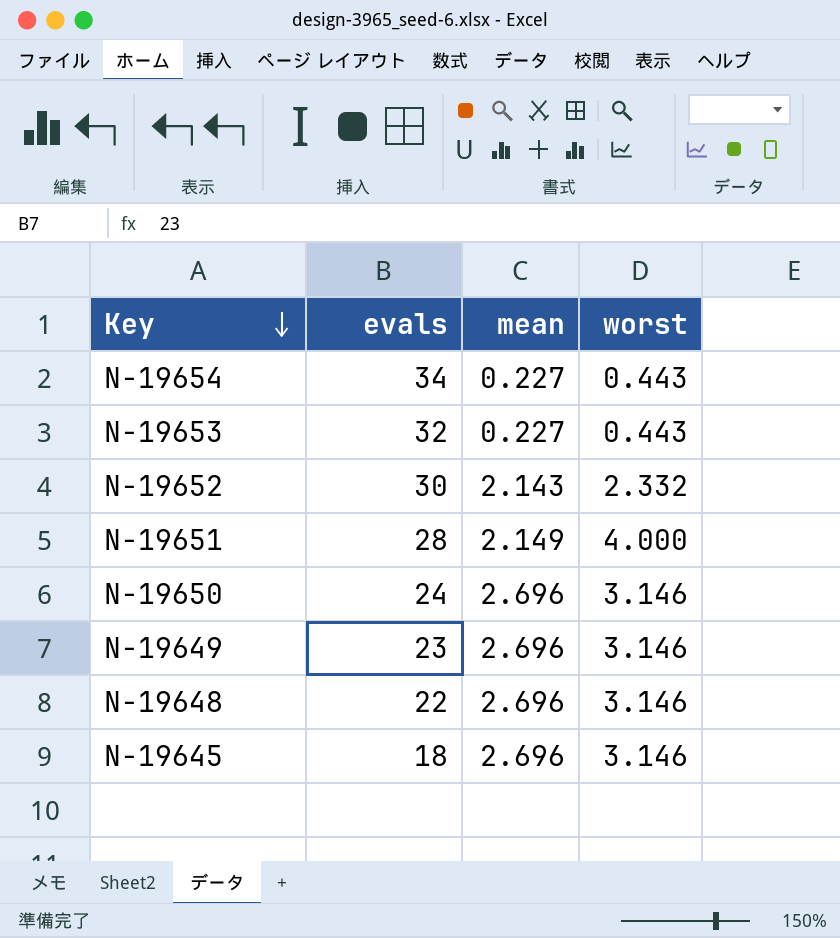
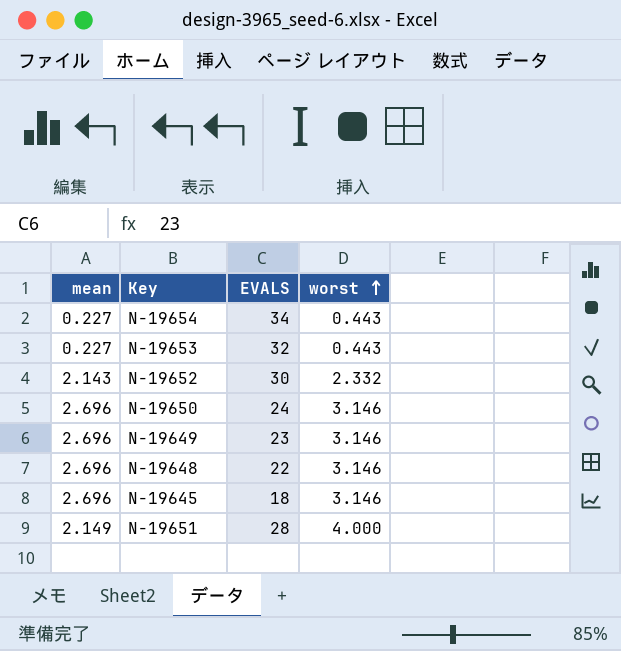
row order: Key descending -> worst ascending
column mean | position: 3 -> 1
column name: evals -> EVALS

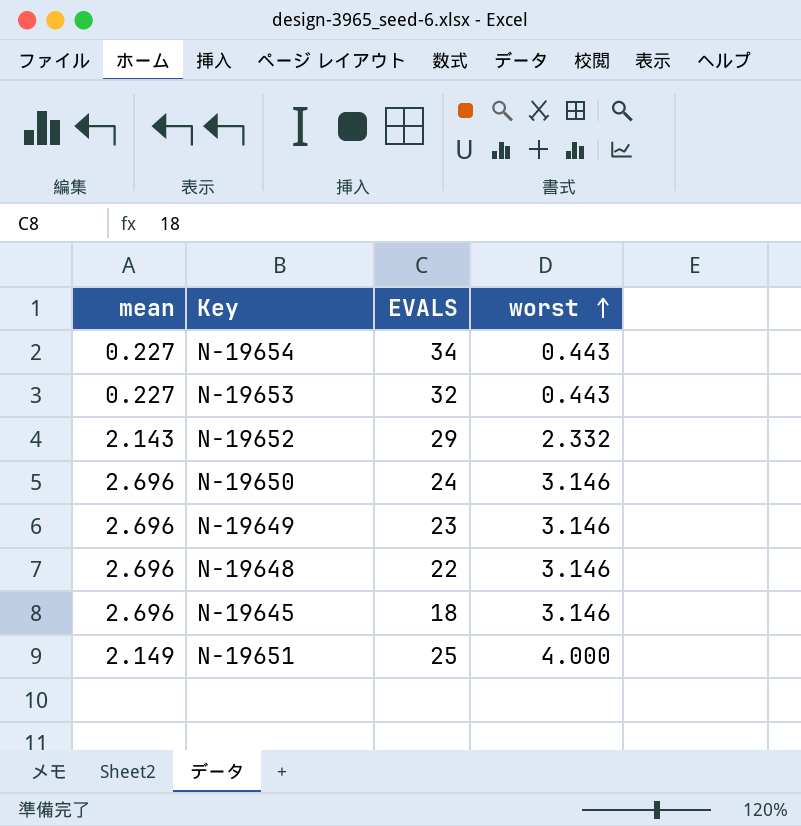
N-19652 | EVALS: 30 -> 29
N-19651 | EVALS: 28 -> 25

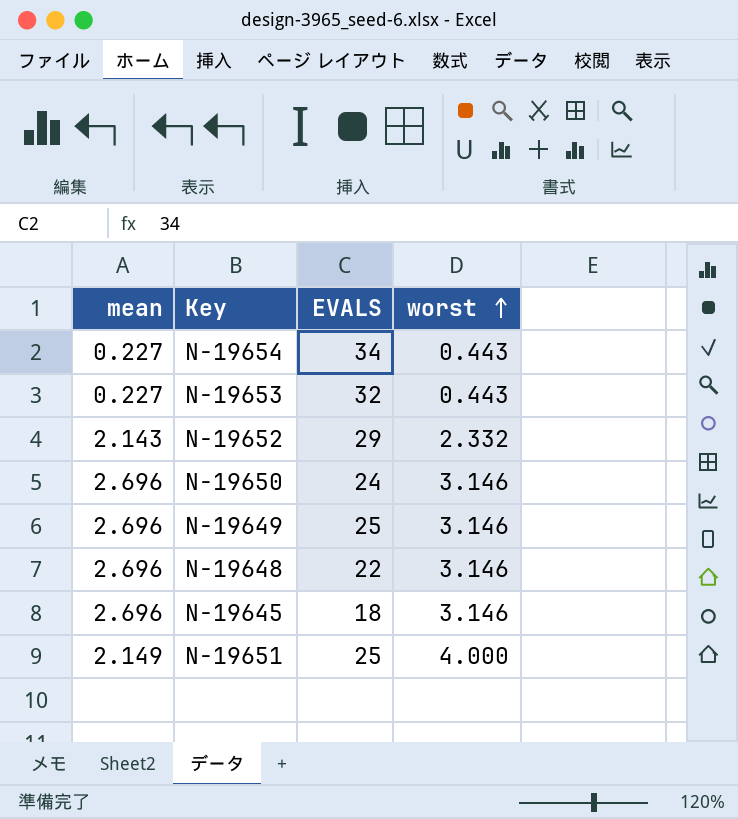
N-19649 | EVALS: 23 -> 25

